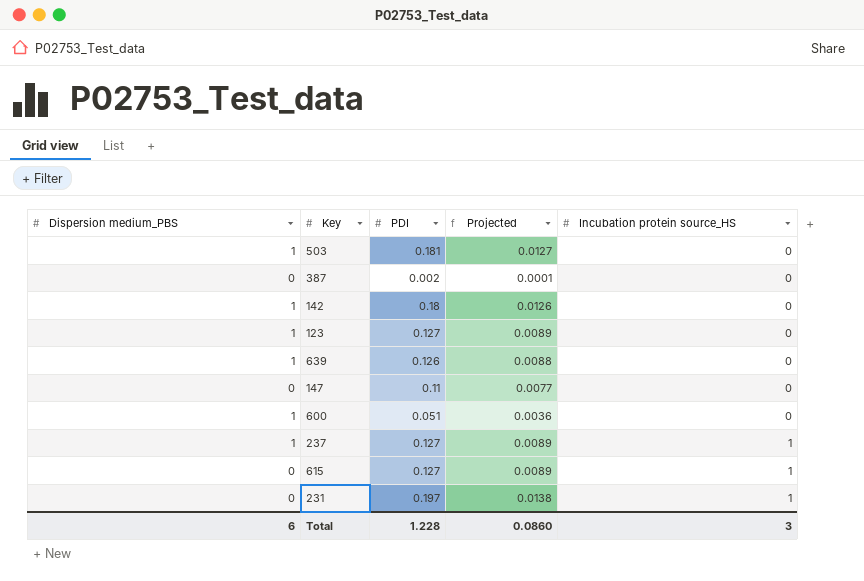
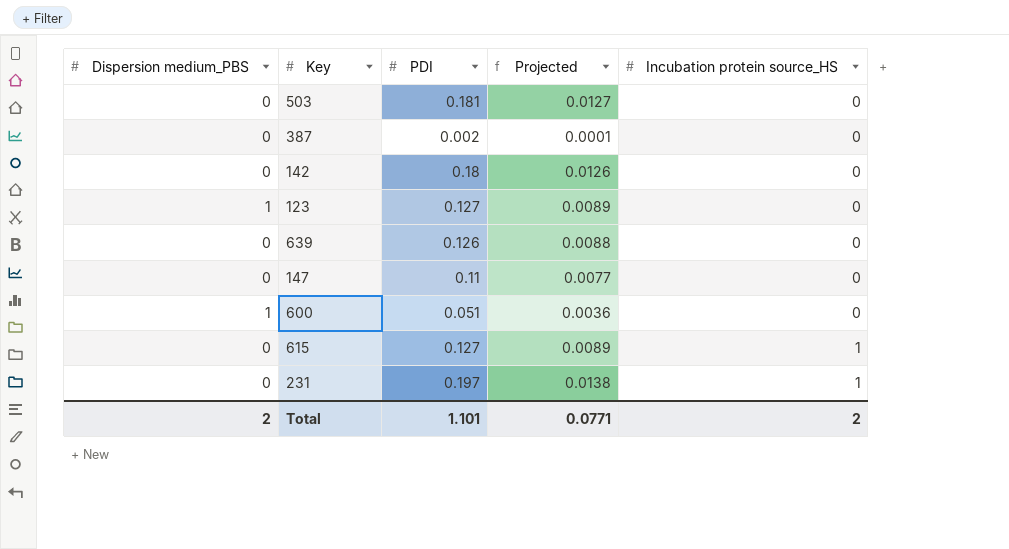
row 237: 1 | 0.127 | 0.0089 | 1 -> none
503 | Dispersion medium_PBS: 1 -> 0
142 | Dispersion medium_PBS: 1 -> 0
639 | Dispersion medium_PBS: 1 -> 0
Total | Dispersion medium_PBS: 6 -> 2
Total | PDI: 1.228 -> 1.101
Total | Projected: 0.0860 -> 0.0771
Total | Incubation protein source_HS: 3 -> 2

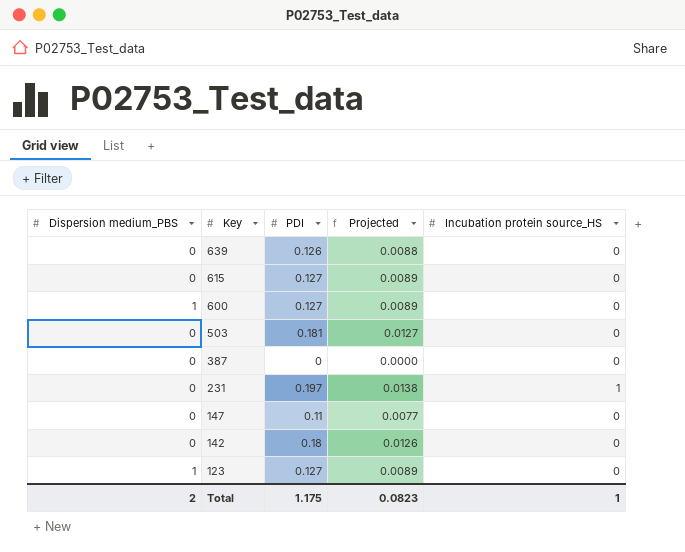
row order: Incubation protein source_HS ascending -> Key descending
615 | Incubation protein source_HS: 1 -> 0
600 | PDI: 0.051 -> 0.127
600 | Projected: 0.0036 -> 0.0089
387 | PDI: 0.002 -> 0
387 | Projected: 0.0001 -> 0.0000
Total | PDI: 1.101 -> 1.175
Total | Projected: 0.0771 -> 0.0823
Total | Incubation protein source_HS: 2 -> 1

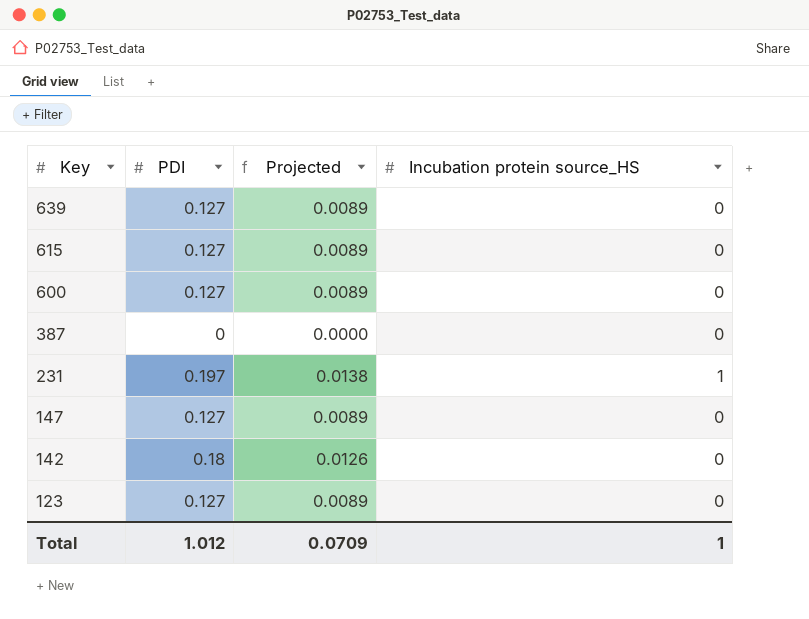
column Dispersion medium_PBS | position: 1 -> none
row 503: 0 | 0.181 | 0.0127 | 0 -> none
639 | PDI: 0.126 -> 0.127
639 | Projected: 0.0088 -> 0.0089
147 | PDI: 0.11 -> 0.127
147 | Projected: 0.0077 -> 0.0089
Total | PDI: 1.175 -> 1.012
Total | Projected: 0.0823 -> 0.0709

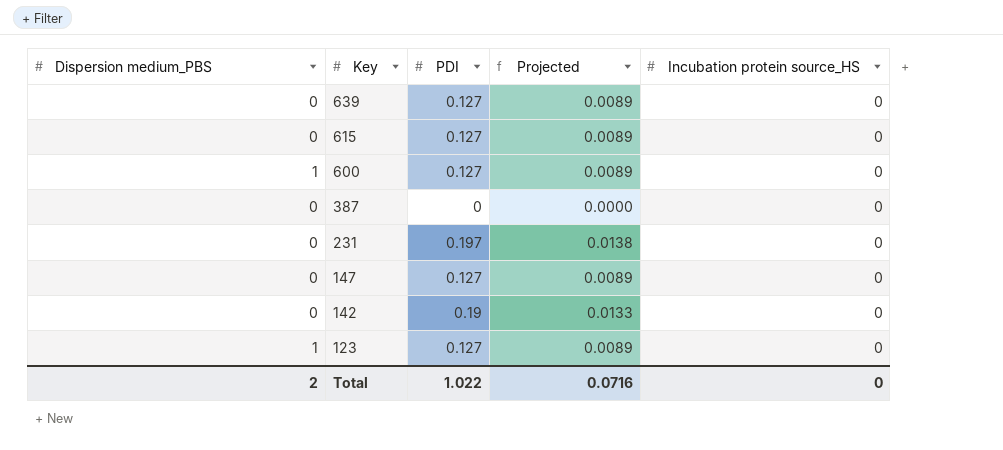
column Dispersion medium_PBS | position: none -> 1
231 | Incubation protein source_HS: 1 -> 0
142 | PDI: 0.18 -> 0.19
142 | Projected: 0.0126 -> 0.0133
Total | PDI: 1.012 -> 1.022
Total | Projected: 0.0709 -> 0.0716
Total | Incubation protein source_HS: 1 -> 0

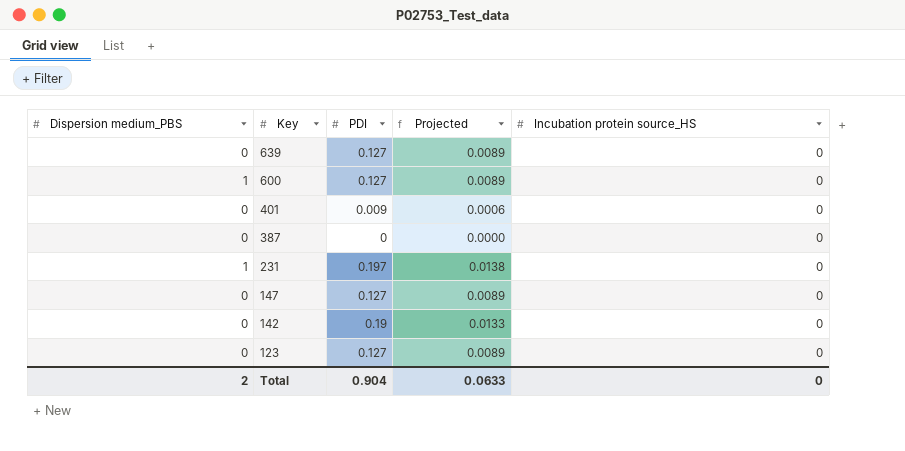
row 615: 0 | 0.127 | 0.0089 | 0 -> none
row 401: none -> 0 | 0.009 | 0.0006 | 0
231 | Dispersion medium_PBS: 0 -> 1
123 | Dispersion medium_PBS: 1 -> 0
Total | PDI: 1.022 -> 0.904
Total | Projected: 0.0716 -> 0.0633

